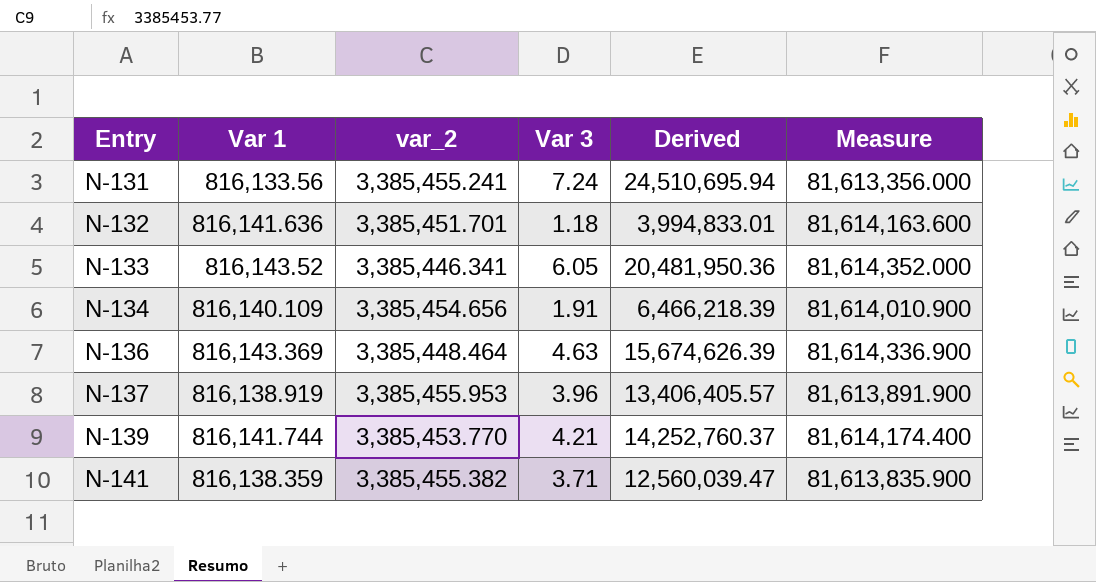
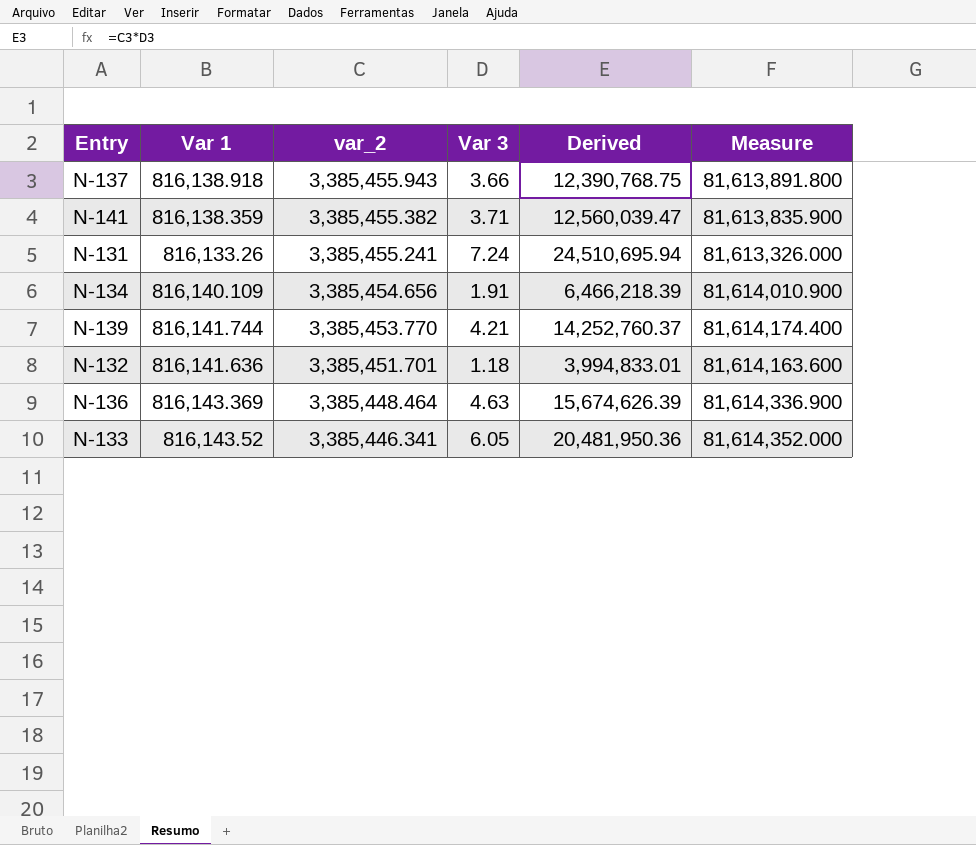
row order: Entry ascending -> var_2 descending
N-137 | Var 1: 816,138.919 -> 816,138.918
N-137 | var_2: 3,385,455.953 -> 3,385,455.943
N-137 | Var 3: 3.96 -> 3.66
N-137 | Derived: 13,406,405.57 -> 12,390,768.75
N-137 | Measure: 81,613,891.900 -> 81,613,891.800
N-131 | Var 1: 816,133.56 -> 816,133.26
N-131 | Measure: 81,613,356.000 -> 81,613,326.000

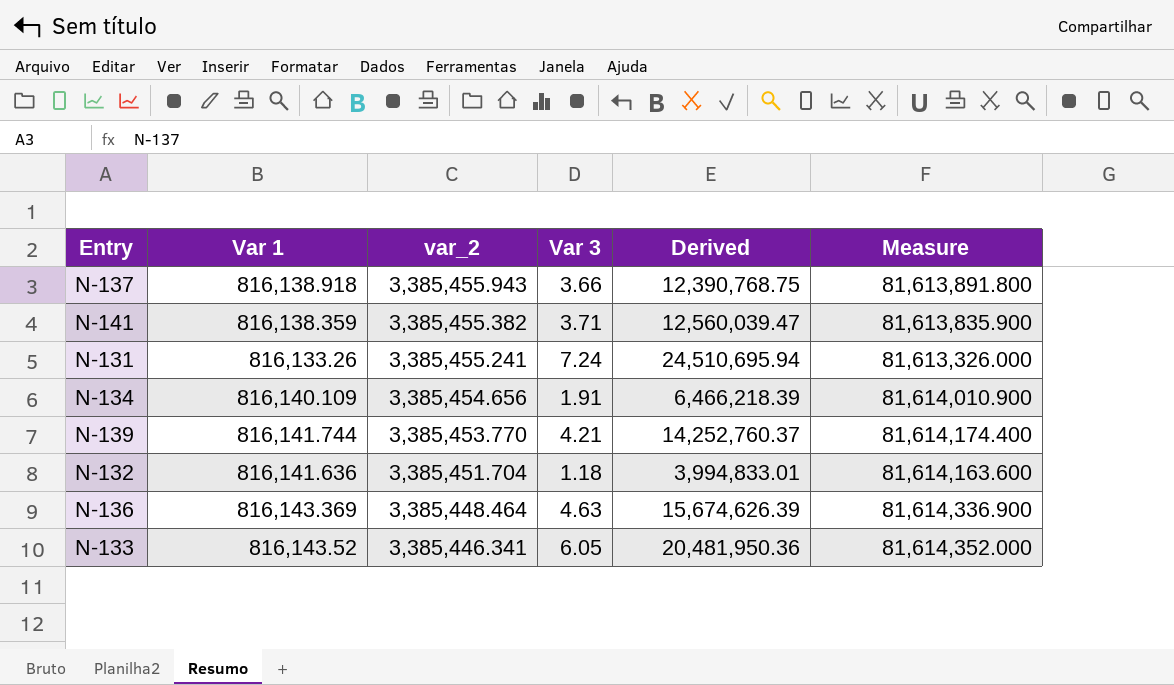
N-132 | var_2: 3,385,451.701 -> 3,385,451.704

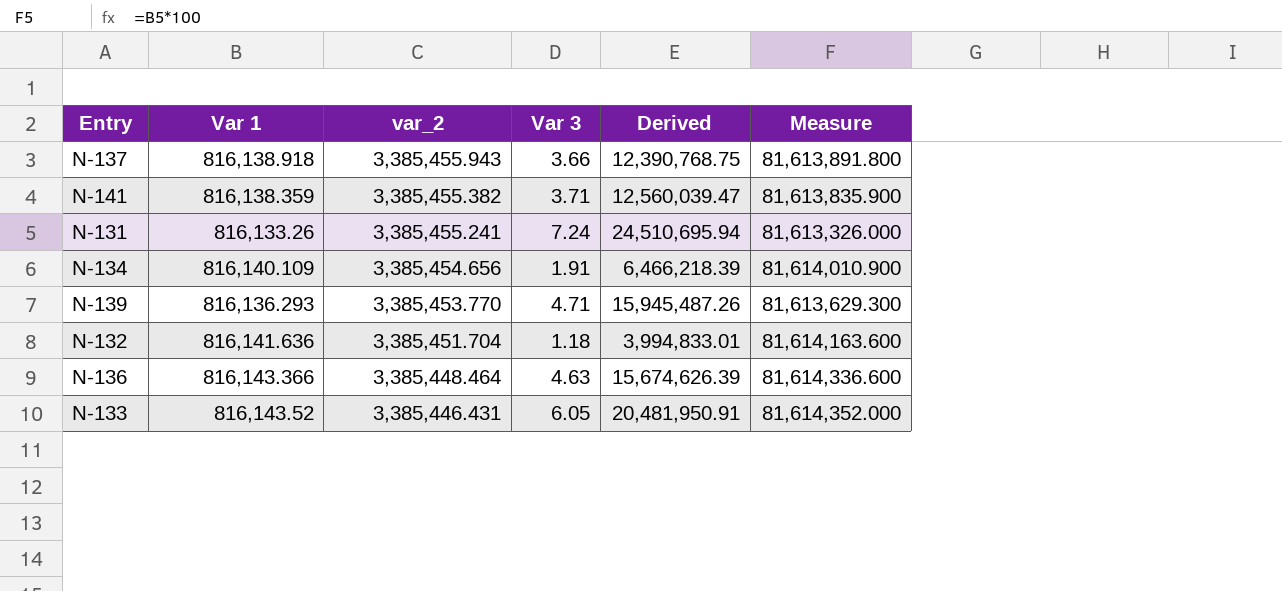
N-139 | Var 1: 816,141.744 -> 816,136.293
N-139 | Var 3: 4.21 -> 4.71
N-139 | Derived: 14,252,760.37 -> 15,945,487.26
N-139 | Measure: 81,614,174.400 -> 81,613,629.300
N-136 | Var 1: 816,143.369 -> 816,143.366
N-136 | Measure: 81,614,336.900 -> 81,614,336.600
N-133 | var_2: 3,385,446.341 -> 3,385,446.431
N-133 | Derived: 20,481,950.36 -> 20,481,950.91

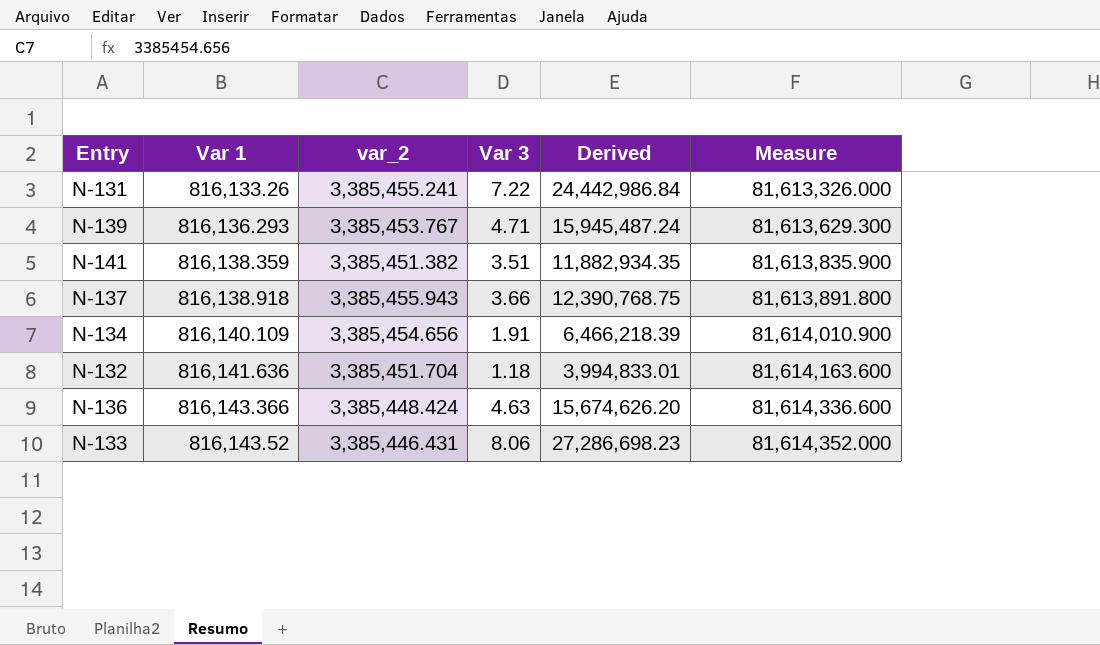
row order: var_2 descending -> Var 1 ascending
N-131 | Var 3: 7.24 -> 7.22
N-131 | Derived: 24,510,695.94 -> 24,442,986.84
N-139 | var_2: 3,385,453.770 -> 3,385,453.767
N-139 | Derived: 15,945,487.26 -> 15,945,487.24
N-141 | var_2: 3,385,455.382 -> 3,385,451.382
N-141 | Var 3: 3.71 -> 3.51
N-141 | Derived: 12,560,039.47 -> 11,882,934.35
N-136 | var_2: 3,385,448.464 -> 3,385,448.424
N-136 | Derived: 15,674,626.39 -> 15,674,626.20
N-133 | Var 3: 6.05 -> 8.06
N-133 | Derived: 20,481,950.91 -> 27,286,698.23

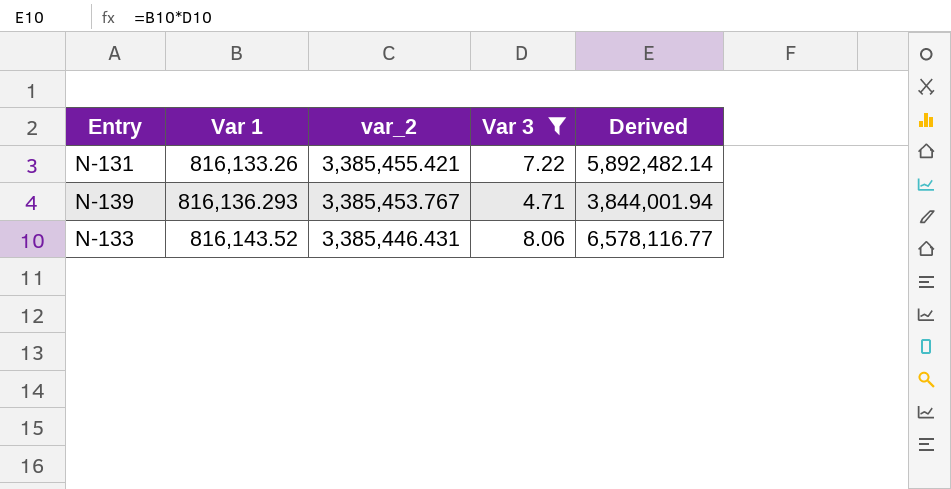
filter: none -> Var 3 >= 4.71
column Measure | formula: [Var 1] * 100 -> none
column Derived | formula: [var_2] * [Var 3] -> [Var 1] * [Var 3]
N-131 | var_2: 3,385,455.241 -> 3,385,455.421

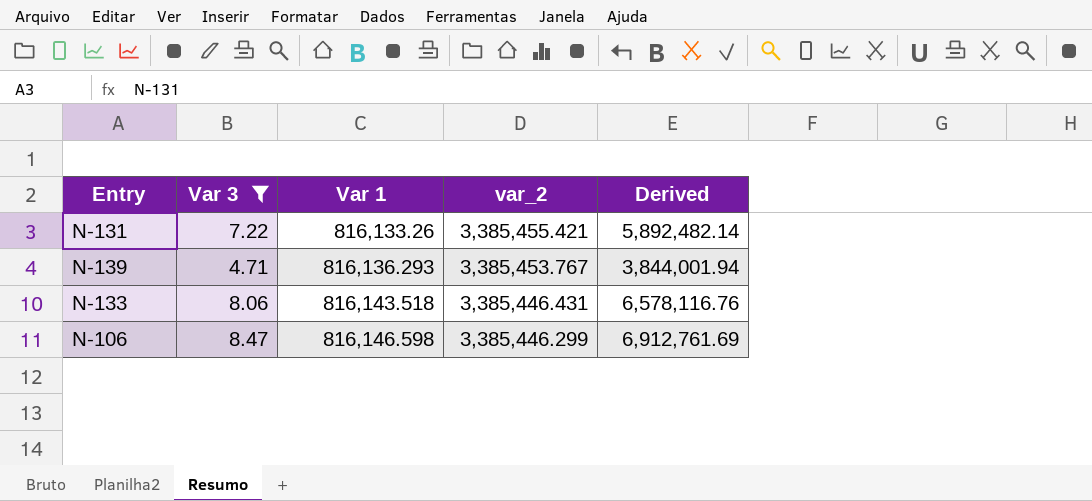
column Var 3 | position: 4 -> 2
N-133 | Var 1: 816,143.52 -> 816,143.518
N-133 | Derived: 6,578,116.77 -> 6,578,116.76
row N-106: none -> 8.47 | 816,146.598 | 3,385,446.299 | 6,912,761.69

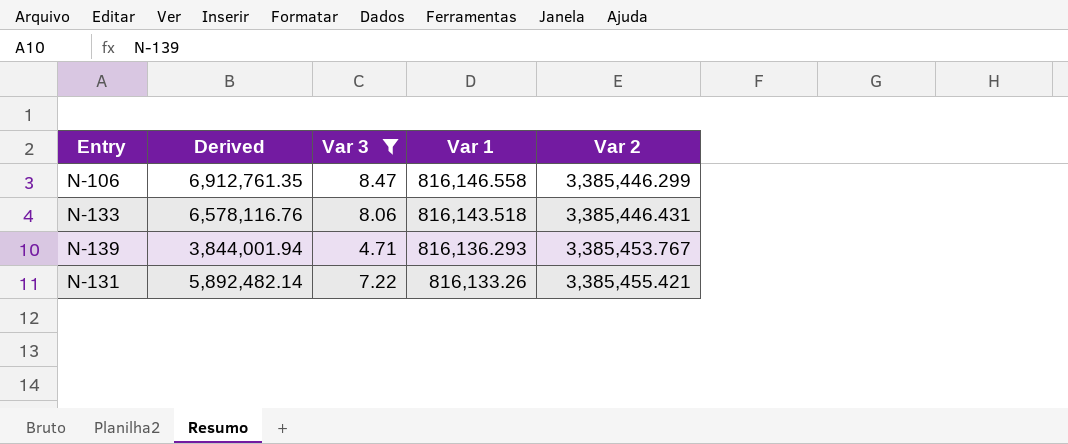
row order: Var 1 ascending -> Var 1 descending
column Derived | position: 5 -> 2
column name: var_2 -> Var 2
N-106 | Derived: 6,912,761.69 -> 6,912,761.35
N-106 | Var 1: 816,146.598 -> 816,146.558

